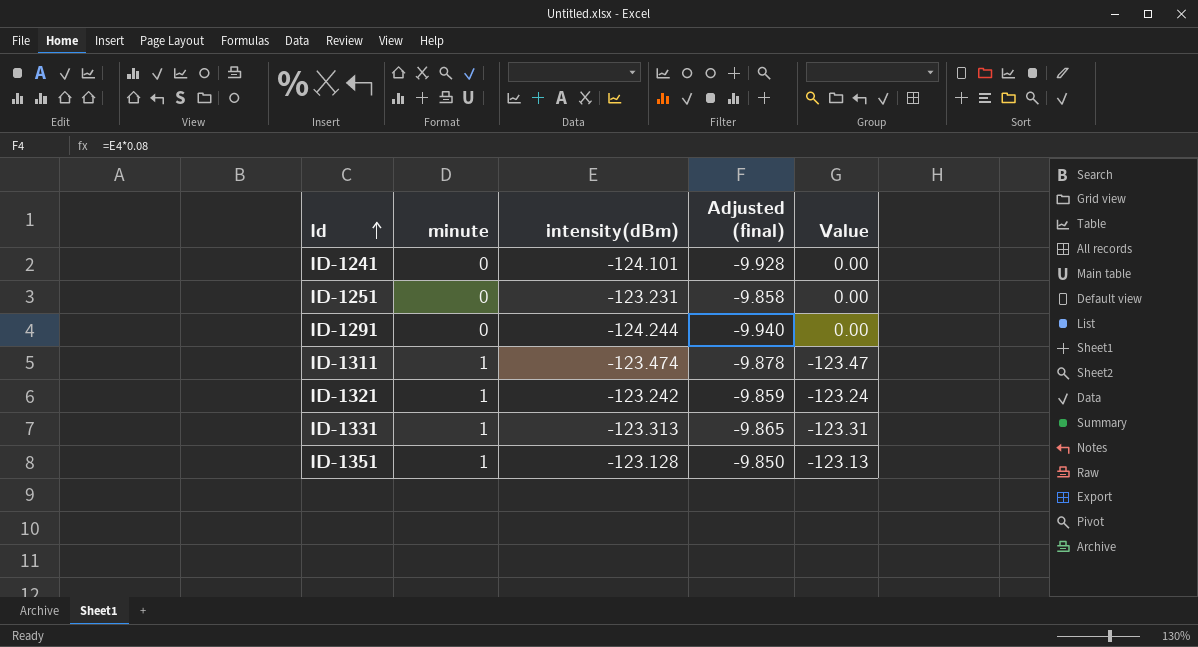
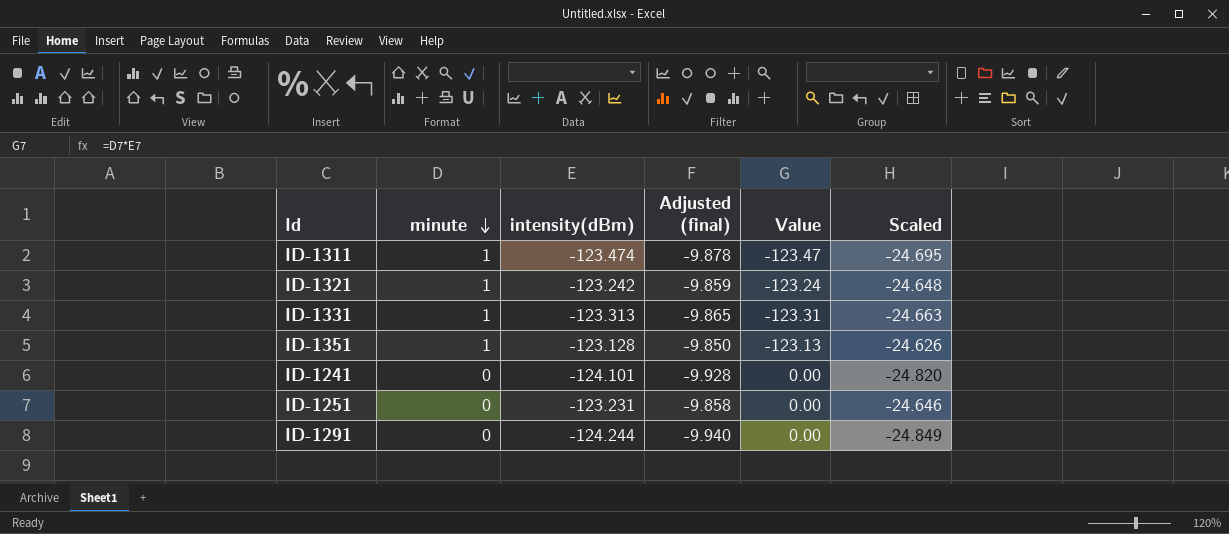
row order: Id ascending -> minute descending
column Scaled | formula: none -> [intensity(dBm)] * 0.2

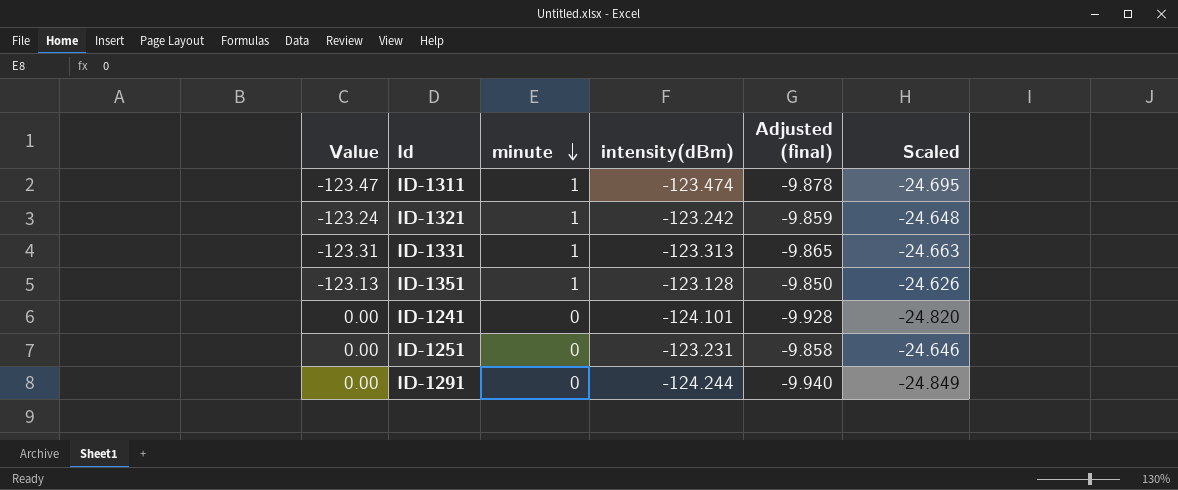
column Value | position: 5 -> 1

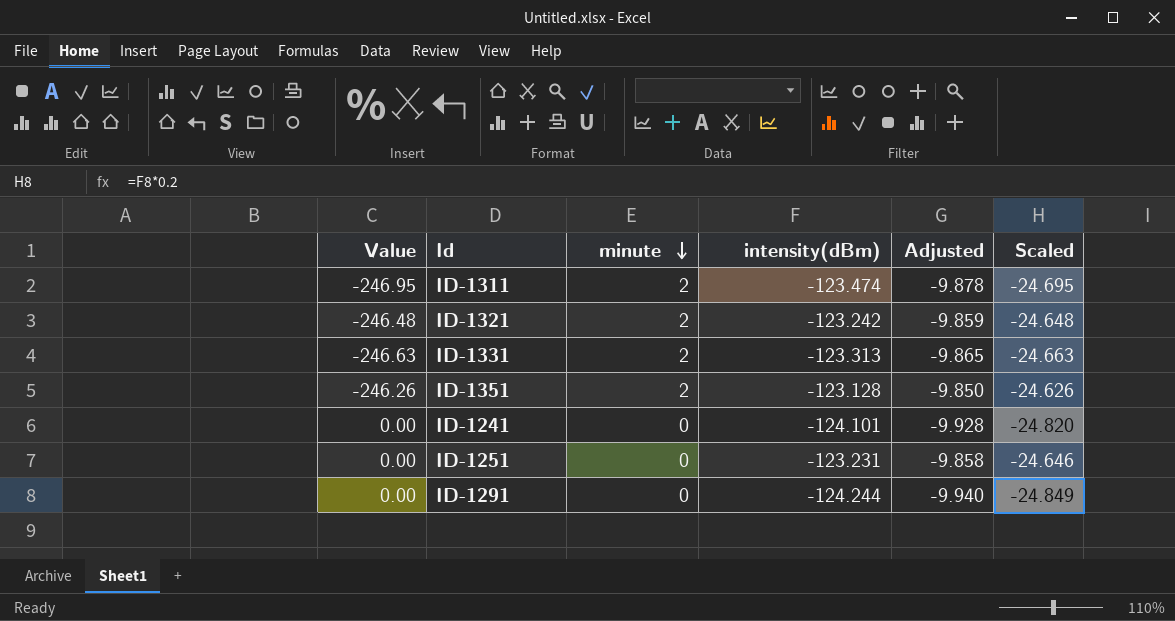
column name: Adjusted (final) -> Adjusted
ID-1311 | Value: -123.47 -> -246.95
ID-1311 | minute: 1 -> 2
ID-1321 | Value: -123.24 -> -246.48
ID-1321 | minute: 1 -> 2
ID-1331 | Value: -123.31 -> -246.63
ID-1331 | minute: 1 -> 2
ID-1351 | Value: -123.13 -> -246.26
ID-1351 | minute: 1 -> 2

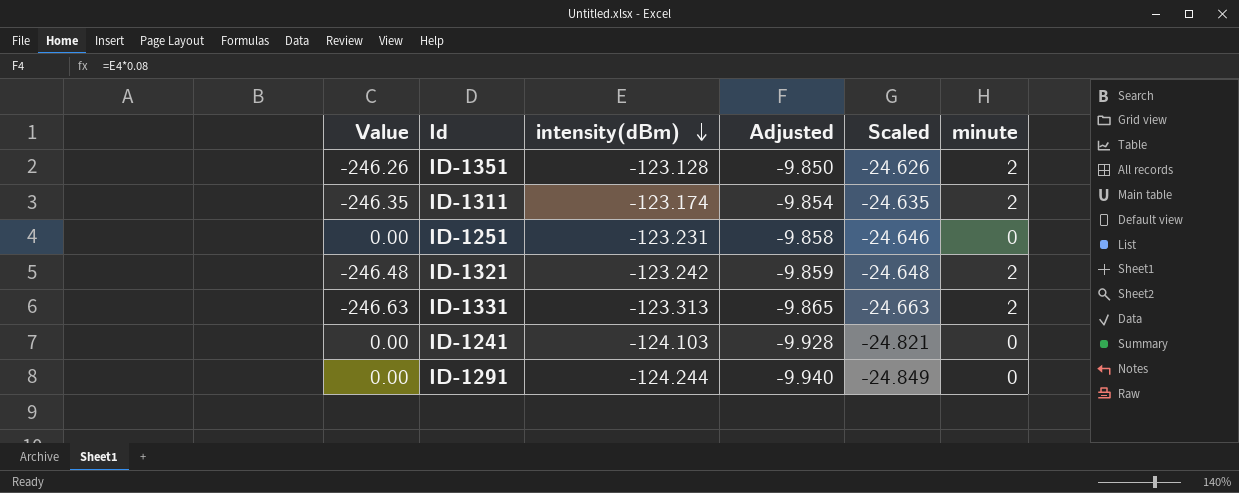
row order: minute descending -> intensity(dBm) descending
column minute | position: 3 -> 6
ID-1311 | Value: -246.95 -> -246.35
ID-1311 | intensity(dBm): -123.474 -> -123.174
ID-1311 | Adjusted: -9.878 -> -9.854
ID-1311 | Scaled: -24.695 -> -24.635
ID-1241 | intensity(dBm): -124.101 -> -124.103
ID-1241 | Scaled: -24.820 -> -24.821

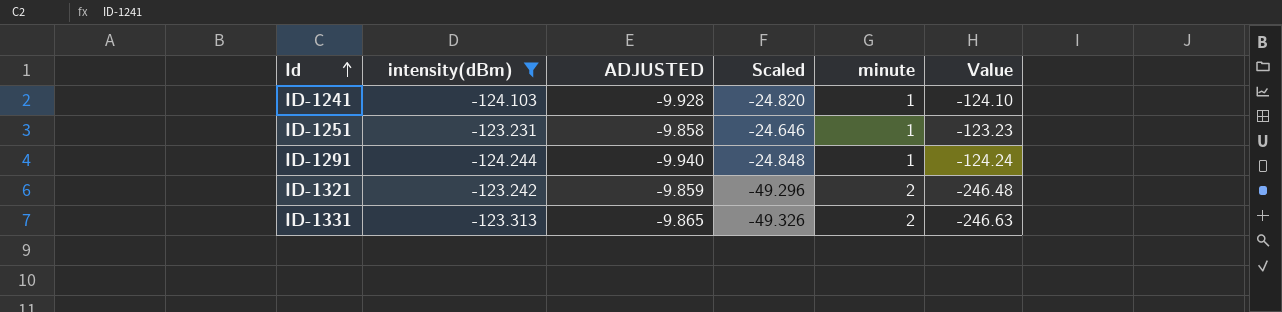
filter: none -> intensity(dBm) <= -123.231
row order: intensity(dBm) descending -> Id ascending
column name: Adjusted -> ADJUSTED
column Scaled | formula: [intensity(dBm)] * 0.2 -> [Value] * 0.2
column Value | position: 1 -> 6
ID-1241 | minute: 0 -> 1
ID-1241 | Value: 0.00 -> -124.10
ID-1251 | minute: 0 -> 1
ID-1251 | Value: 0.00 -> -123.23
ID-1291 | minute: 0 -> 1
ID-1291 | Value: 0.00 -> -124.24

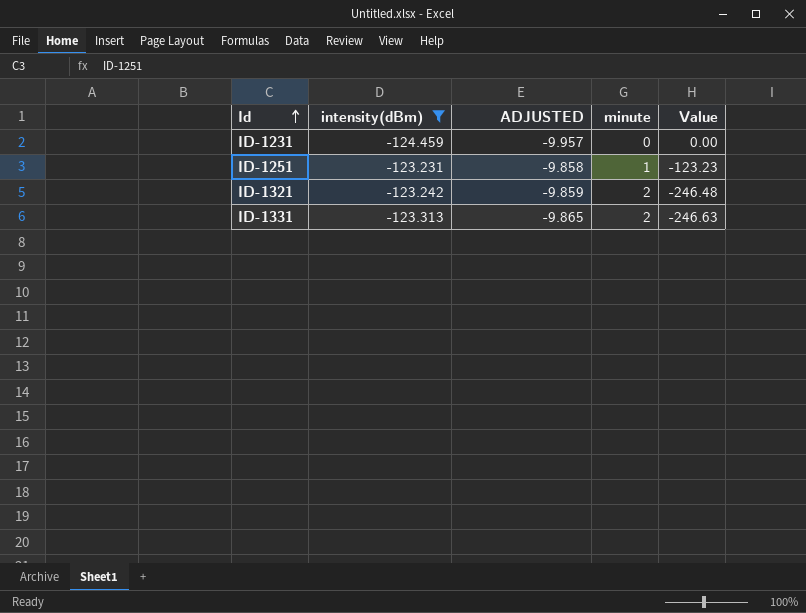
column Scaled | formula: [Value] * 0.2 -> none
row ID-1241: -124.103 | -9.928 | -24.820 | 1 | -124.10 -> none
row ID-1291: -124.244 | -9.940 | -24.848 | 1 | -124.24 -> none
row ID-1231: none -> -124.459 | -9.957 | 0 | 0.00

